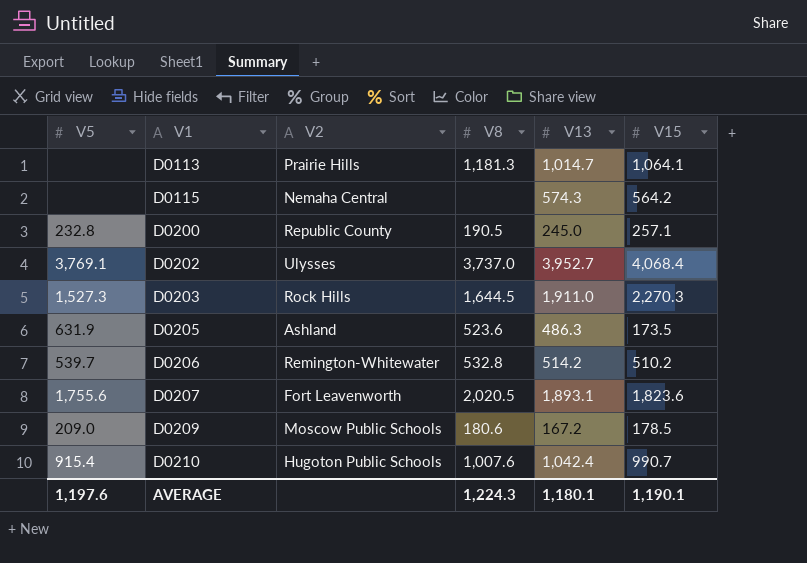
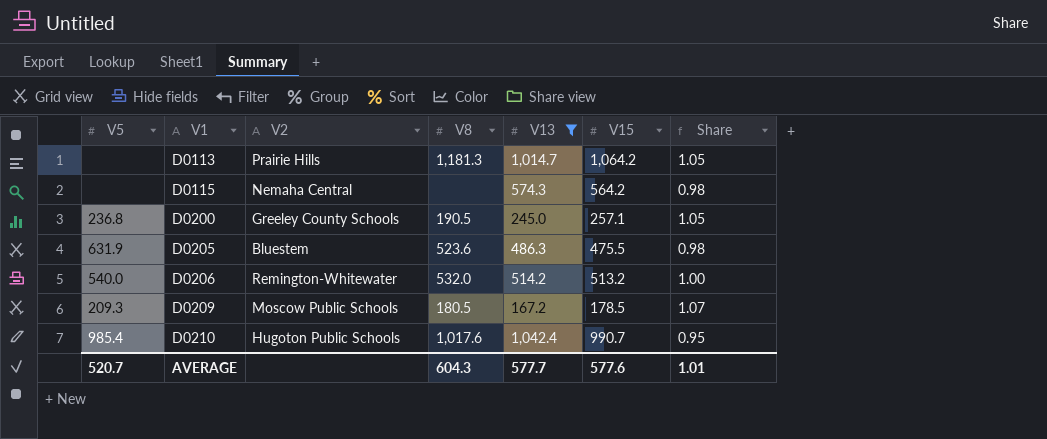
filter: none -> V13 <= 1,042.4
column Share | formula: none -> [V15] / [V13]
D0113 | V15: 1,064.1 -> 1,064.2
D0200 | V5: 232.8 -> 236.8
D0200 | V2: Republic County -> Greeley County Schools
D0205 | V2: Ashland -> Bluestem
D0205 | V15: 173.5 -> 475.5
D0206 | V5: 539.7 -> 540.0
D0206 | V8: 532.8 -> 532.0
D0206 | V15: 510.2 -> 513.2
D0209 | V5: 209.0 -> 209.3
D0209 | V8: 180.6 -> 180.5
D0210 | V5: 915.4 -> 985.4
D0210 | V8: 1,007.6 -> 1,017.6
AVERAGE | V5: 1,197.6 -> 520.7
AVERAGE | V8: 1,224.3 -> 604.3
AVERAGE | V13: 1,180.1 -> 577.7
AVERAGE | V15: 1,190.1 -> 577.6

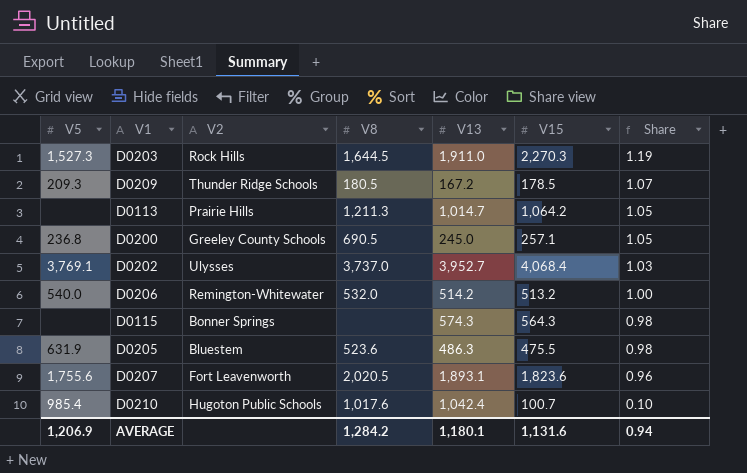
filter: V13 <= 1,042.4 -> none
row order: V1 ascending -> Share descending
D0209 | V2: Moscow Public Schools -> Thunder Ridge Schools
D0113 | V8: 1,181.3 -> 1,211.3
D0200 | V8: 190.5 -> 690.5
D0115 | V2: Nemaha Central -> Bonner Springs
D0115 | V15: 564.2 -> 564.3
D0210 | V15: 990.7 -> 100.7
D0210 | Share: 0.95 -> 0.10
AVERAGE | V5: 520.7 -> 1,206.9
AVERAGE | V8: 604.3 -> 1,284.2
AVERAGE | V13: 577.7 -> 1,180.1
AVERAGE | V15: 577.6 -> 1,131.6
AVERAGE | Share: 1.01 -> 0.94

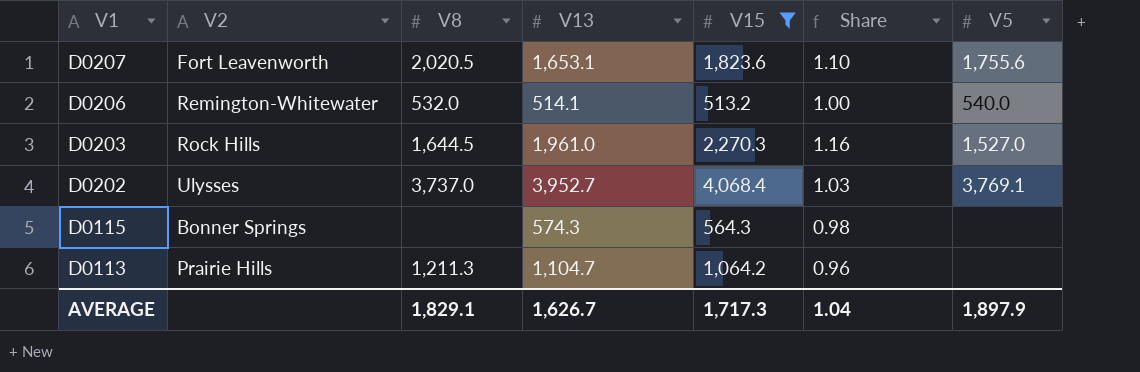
filter: none -> V15 >= 513.2
row order: Share descending -> V1 descending
column V5 | position: 1 -> 7
D0207 | V13: 1,893.1 -> 1,653.1
D0207 | Share: 0.96 -> 1.10
D0206 | V13: 514.2 -> 514.1
D0203 | V13: 1,911.0 -> 1,961.0
D0203 | Share: 1.19 -> 1.16
D0203 | V5: 1,527.3 -> 1,527.0
D0113 | V13: 1,014.7 -> 1,104.7
D0113 | Share: 1.05 -> 0.96
AVERAGE | V8: 1,284.2 -> 1,829.1
AVERAGE | V13: 1,180.1 -> 1,626.7
AVERAGE | V15: 1,131.6 -> 1,717.3
AVERAGE | Share: 0.94 -> 1.04
AVERAGE | V5: 1,206.9 -> 1,897.9

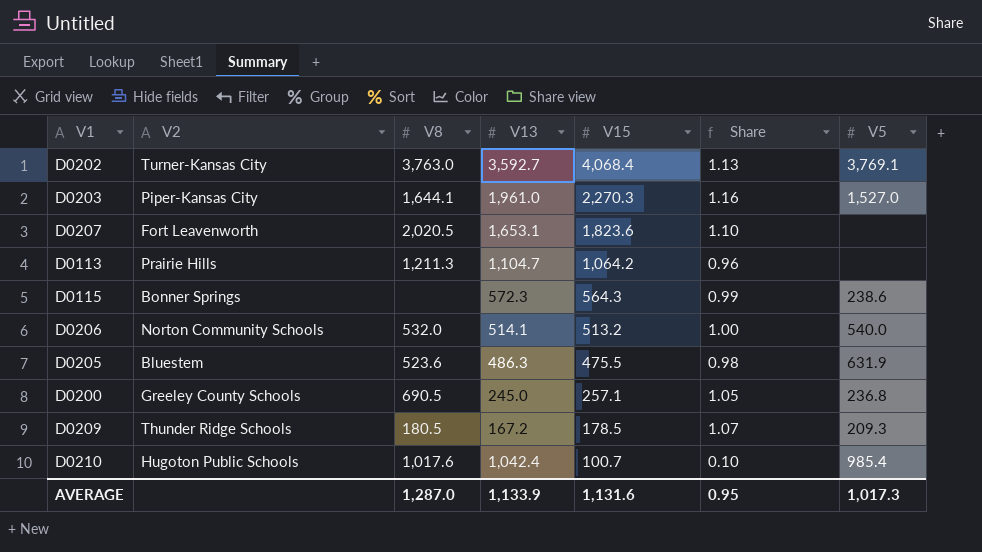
filter: V15 >= 513.2 -> none
row order: V1 descending -> V15 descending
D0202 | V2: Ulysses -> Turner-Kansas City
D0202 | V8: 3,737.0 -> 3,763.0
D0202 | V13: 3,952.7 -> 3,592.7
D0202 | Share: 1.03 -> 1.13
D0203 | V2: Rock Hills -> Piper-Kansas City
D0203 | V8: 1,644.5 -> 1,644.1
D0207 | V5: 1,755.6 -> none
D0115 | V13: 574.3 -> 572.3
D0115 | Share: 0.98 -> 0.99
D0115 | V5: none -> 238.6
D0206 | V2: Remington-Whitewater -> Norton Community Schools
AVERAGE | V8: 1,829.1 -> 1,287.0
AVERAGE | V13: 1,626.7 -> 1,133.9
AVERAGE | V15: 1,717.3 -> 1,131.6
AVERAGE | Share: 1.04 -> 0.95
AVERAGE | V5: 1,897.9 -> 1,017.3

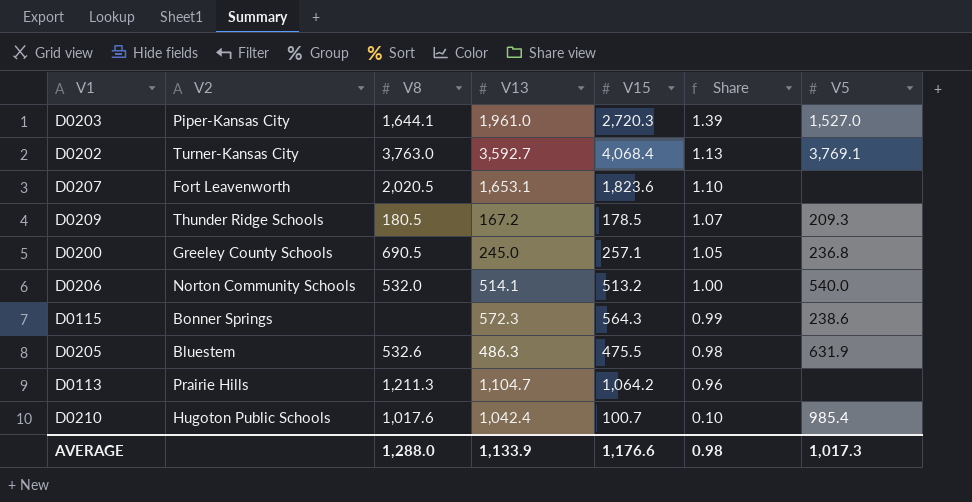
row order: V15 descending -> Share descending
D0203 | V15: 2,270.3 -> 2,720.3
D0203 | Share: 1.16 -> 1.39
D0205 | V8: 523.6 -> 532.6
AVERAGE | V8: 1,287.0 -> 1,288.0
AVERAGE | V15: 1,131.6 -> 1,176.6
AVERAGE | Share: 0.95 -> 0.98

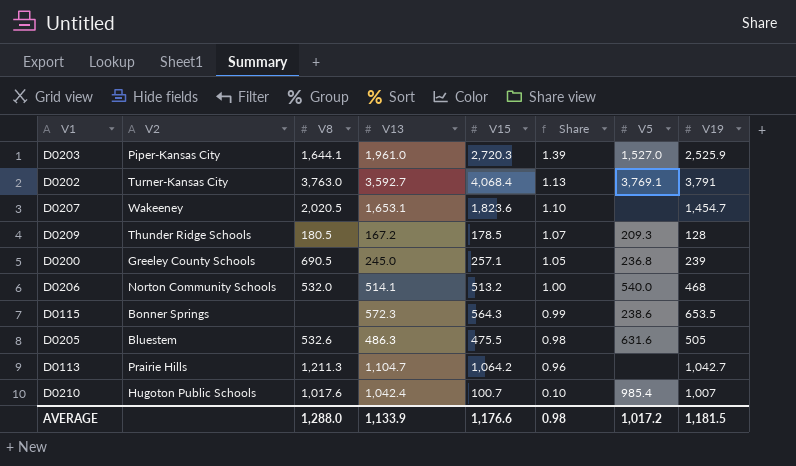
column V19 | position: none -> 8
D0207 | V2: Fort Leavenworth -> Wakeeney
D0205 | V5: 631.9 -> 631.6
AVERAGE | V5: 1,017.3 -> 1,017.2

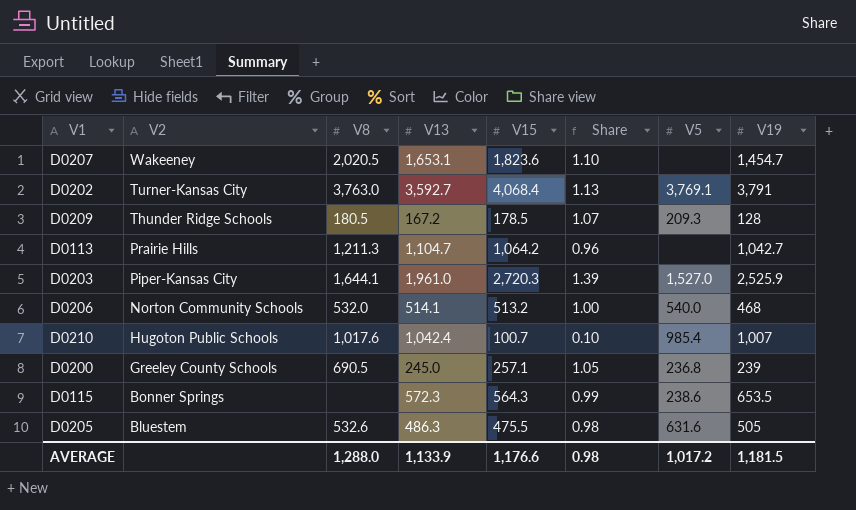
row order: Share descending -> V2 descending

